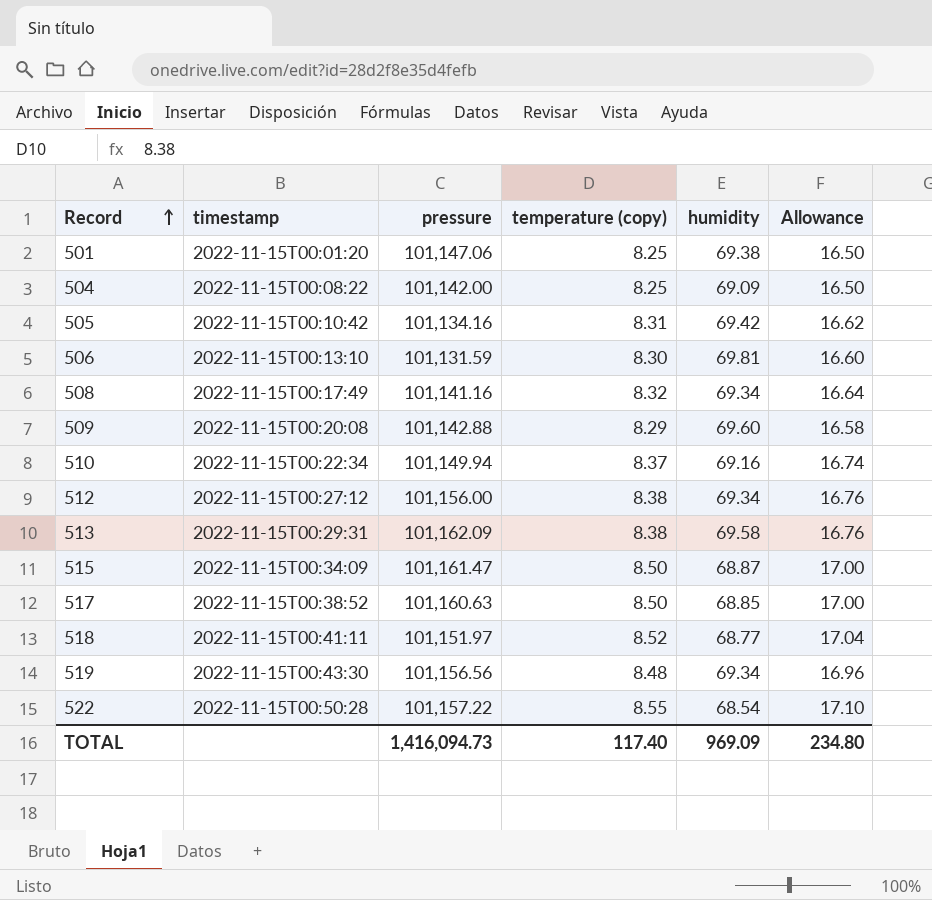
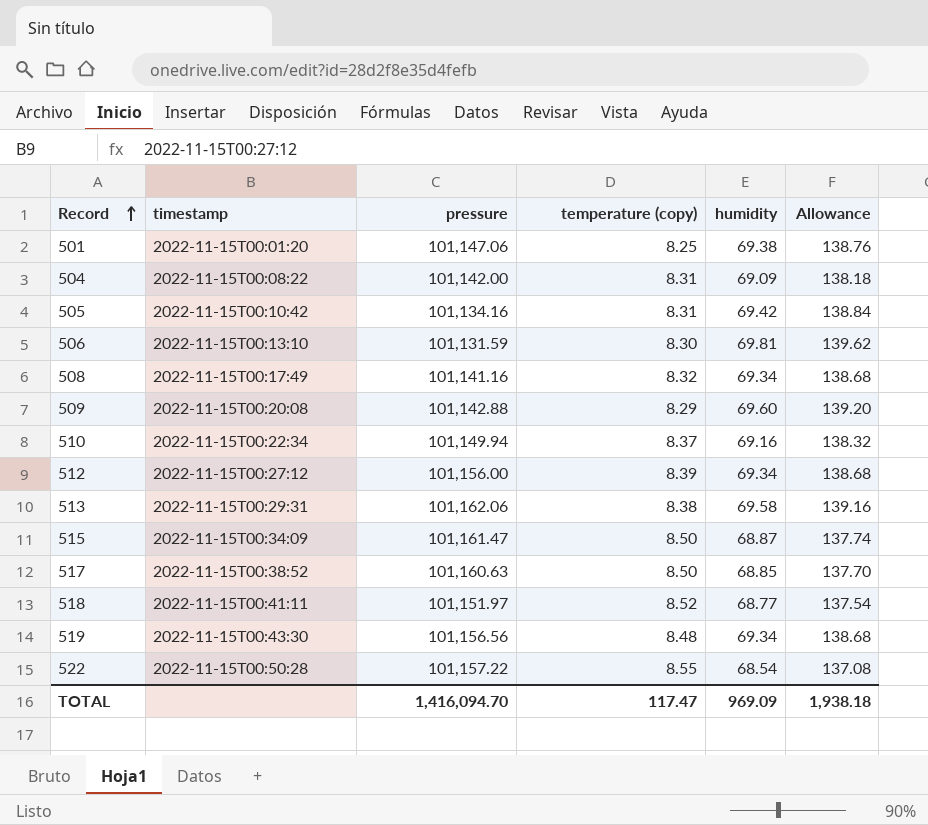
column Allowance | formula: [temperature (copy)] * 2 -> [humidity] * 2
504 | temperature (copy): 8.25 -> 8.31
512 | temperature (copy): 8.38 -> 8.39
513 | pressure: 101,162.09 -> 101,162.06
TOTAL | pressure: 1,416,094.73 -> 1,416,094.70
TOTAL | temperature (copy): 117.40 -> 117.47
TOTAL | Allowance: 234.80 -> 1,938.18

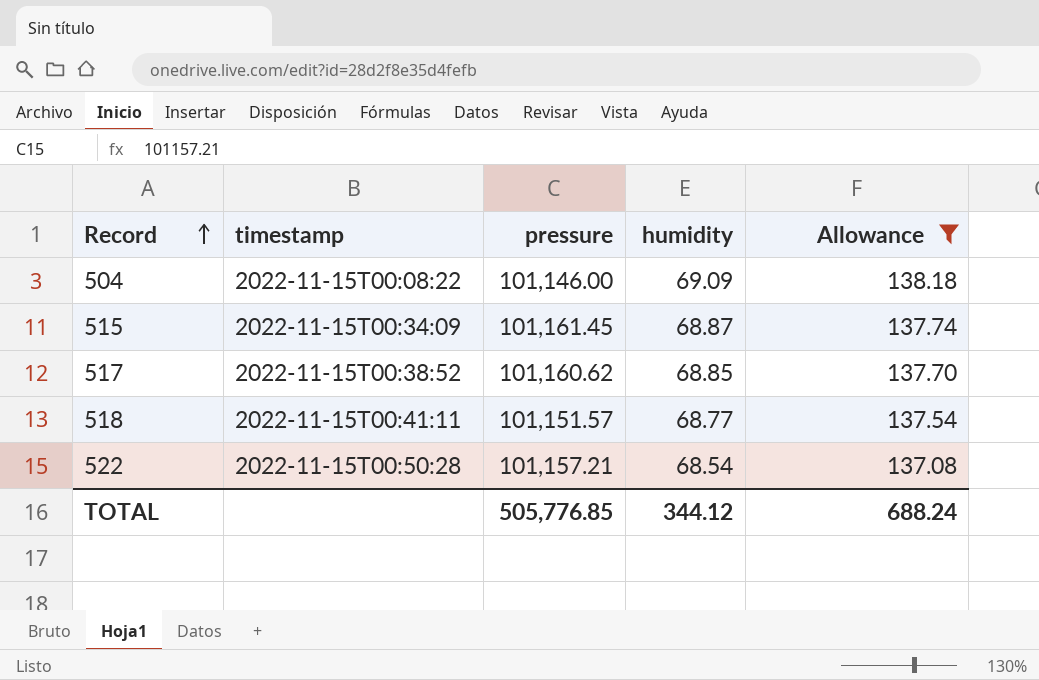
filter: none -> Allowance <= 138.18
column temperature (copy) | position: 4 -> none
504 | pressure: 101,142.00 -> 101,146.00
515 | pressure: 101,161.47 -> 101,161.45
517 | pressure: 101,160.63 -> 101,160.62
518 | pressure: 101,151.97 -> 101,151.57
522 | pressure: 101,157.22 -> 101,157.21
TOTAL | pressure: 1,416,094.70 -> 505,776.85
TOTAL | humidity: 969.09 -> 344.12
TOTAL | Allowance: 1,938.18 -> 688.24

